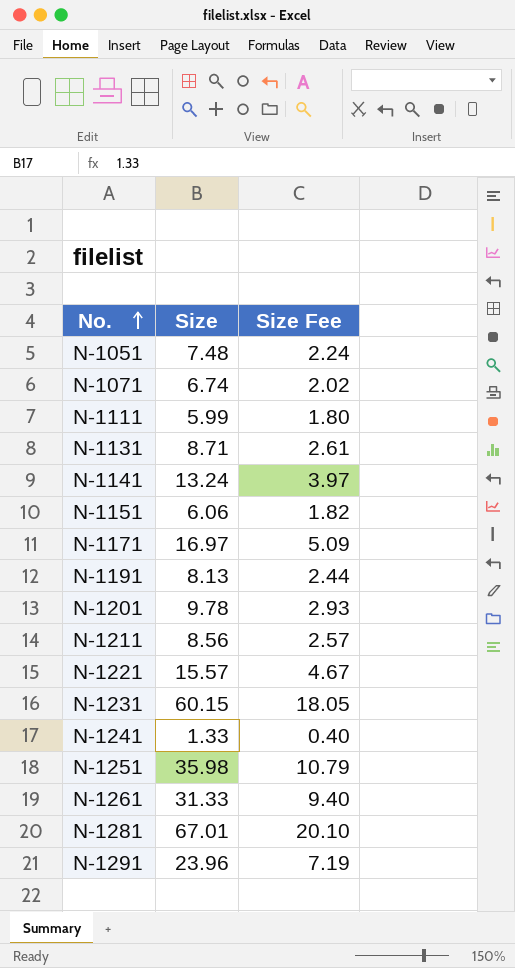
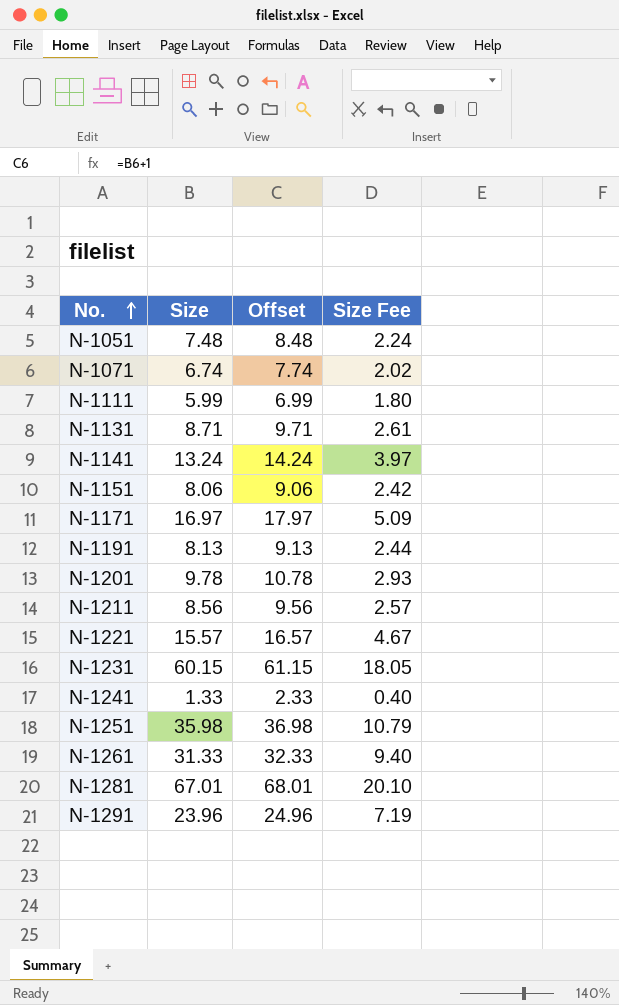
column Offset | formula: none -> [Size] + 1
N-1151 | Size: 6.06 -> 8.06
N-1151 | Size Fee: 1.82 -> 2.42

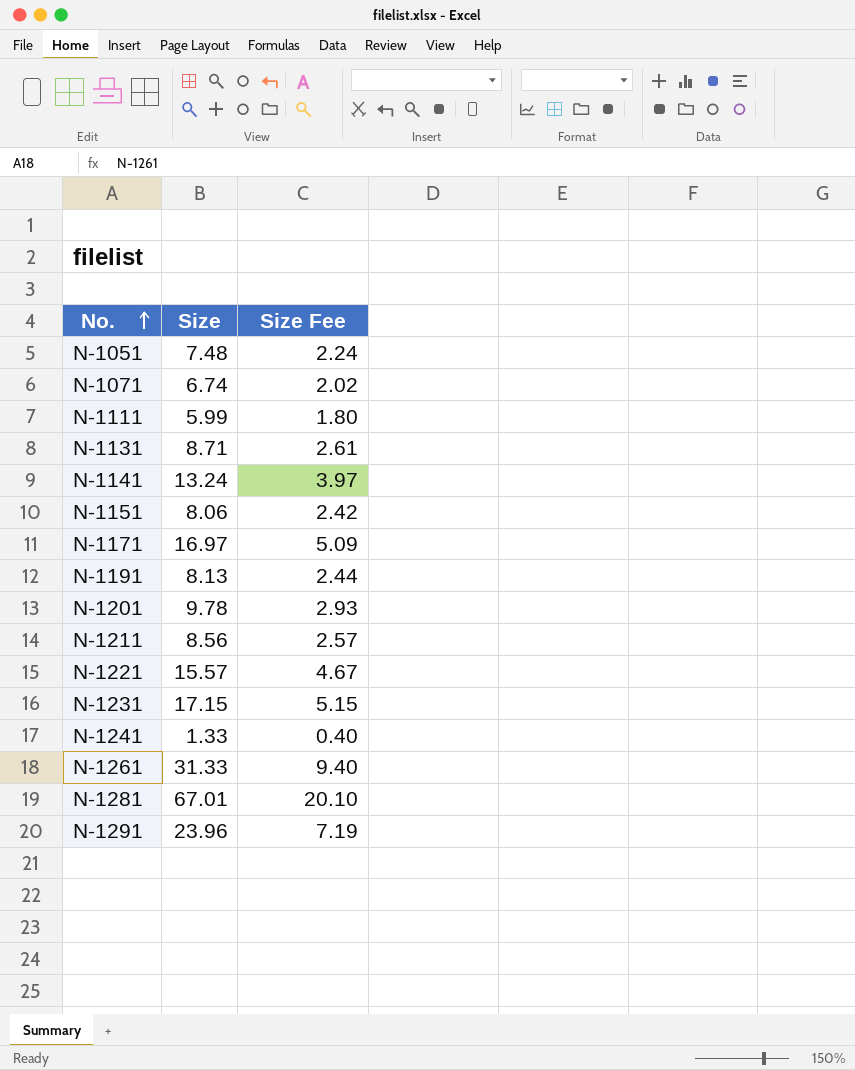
column Offset | formula: [Size] + 1 -> none
row N-1251: 35.98 | 36.98 | 10.79 -> none
N-1231 | Size: 60.15 -> 17.15
N-1231 | Size Fee: 18.05 -> 5.15

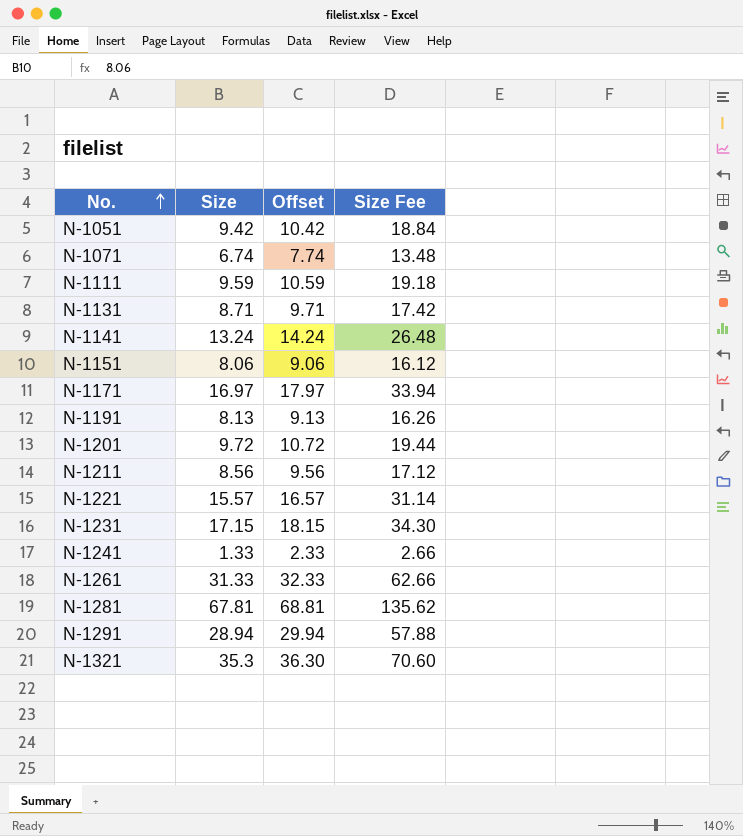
column Offset | formula: none -> [Size] + 1
column Size Fee | formula: [Size] * 0.3 -> [Size] * 2
N-1051 | Size: 7.48 -> 9.42
N-1111 | Size: 5.99 -> 9.59
N-1201 | Size: 9.78 -> 9.72
N-1281 | Size: 67.01 -> 67.81
N-1291 | Size: 23.96 -> 28.94
row N-1321: none -> 35.3 | 36.30 | 70.60

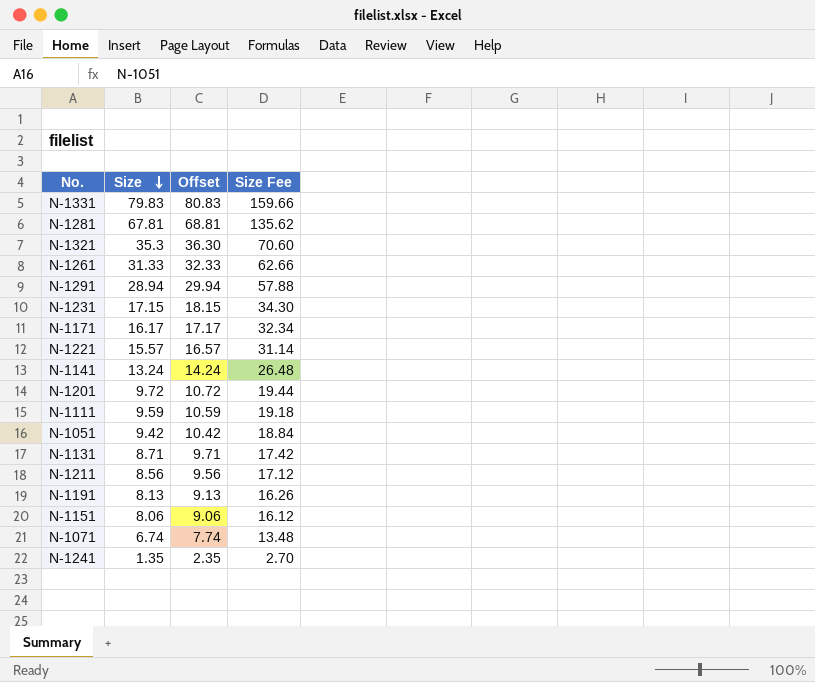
row order: No. ascending -> Size descending
row N-1331: none -> 79.83 | 80.83 | 159.66
N-1171 | Size: 16.97 -> 16.17
N-1171 | Offset: 17.97 -> 17.17
N-1171 | Size Fee: 33.94 -> 32.34
N-1241 | Size: 1.33 -> 1.35
N-1241 | Offset: 2.33 -> 2.35
N-1241 | Size Fee: 2.66 -> 2.70

